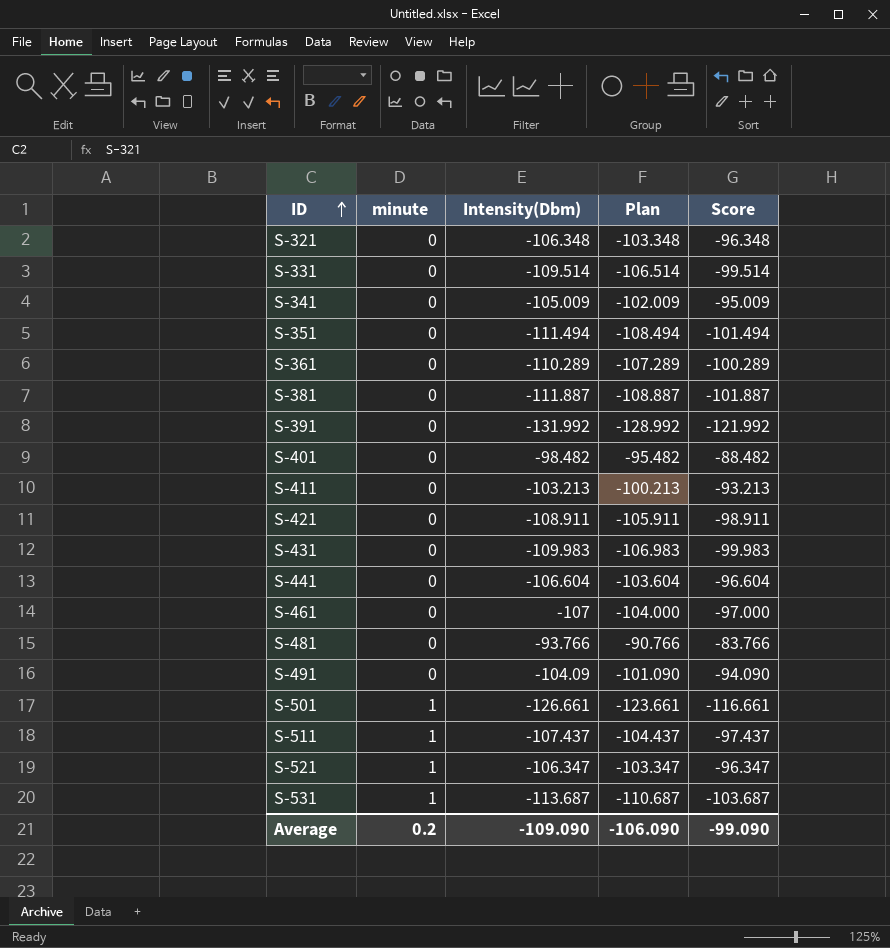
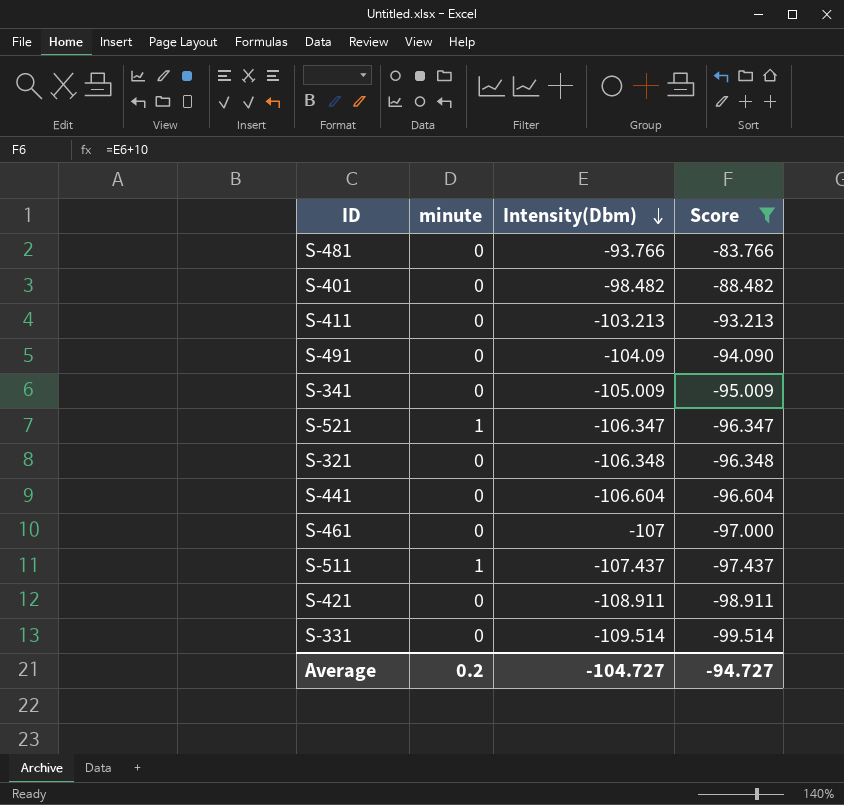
filter: none -> Score >= -99.514
row order: ID ascending -> Intensity(Dbm) descending
column Plan | formula: [Intensity(Dbm)] + 3 -> none
Average | Intensity(Dbm): -109.090 -> -104.727
Average | Score: -99.090 -> -94.727

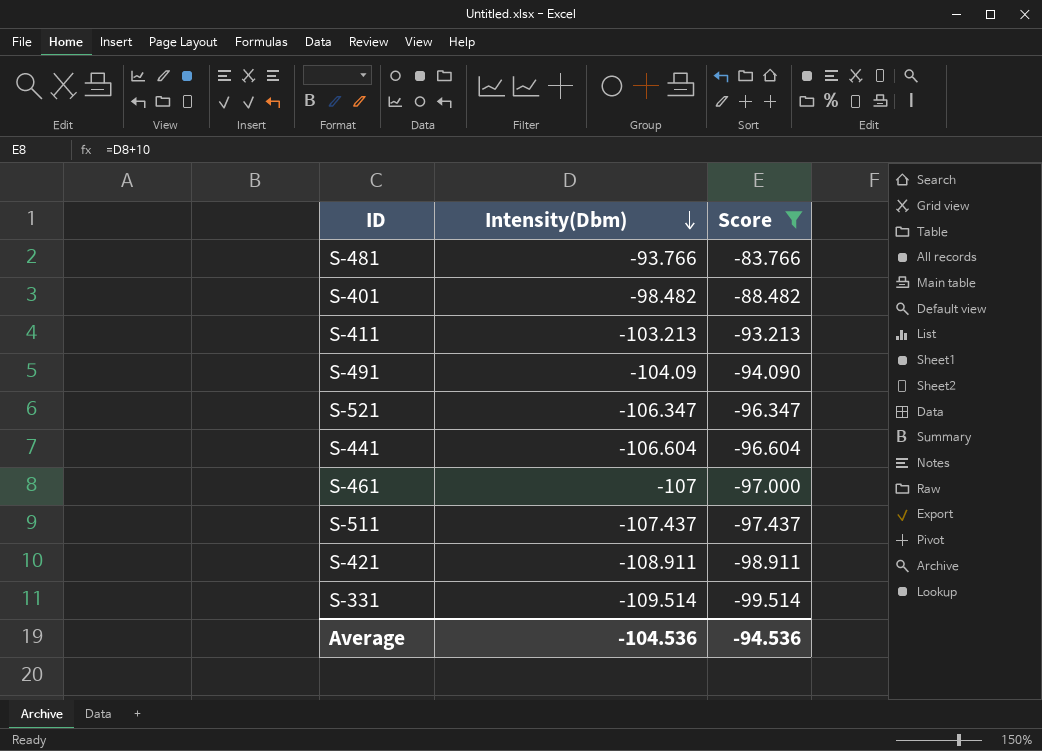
column minute | position: 2 -> none
row S-341: 0 | -105.009 | -95.009 -> none
row S-321: 0 | -106.348 | -96.348 -> none
Average | Intensity(Dbm): -104.727 -> -104.536
Average | Score: -94.727 -> -94.536

